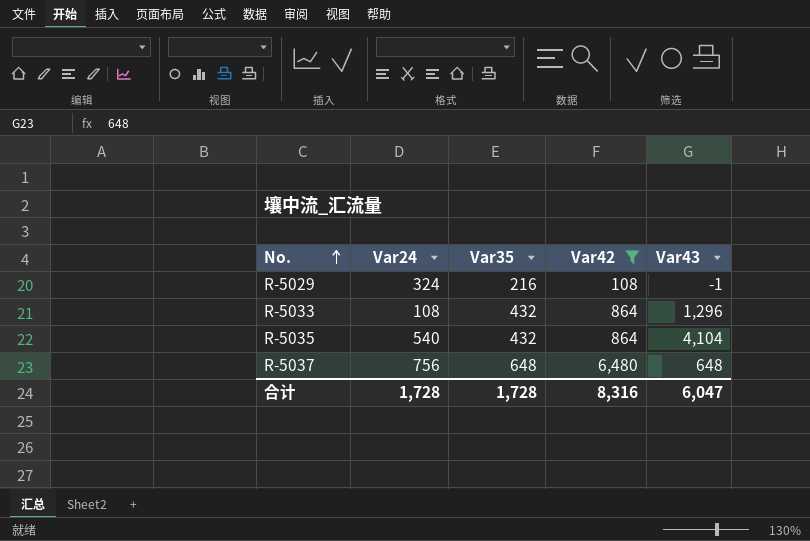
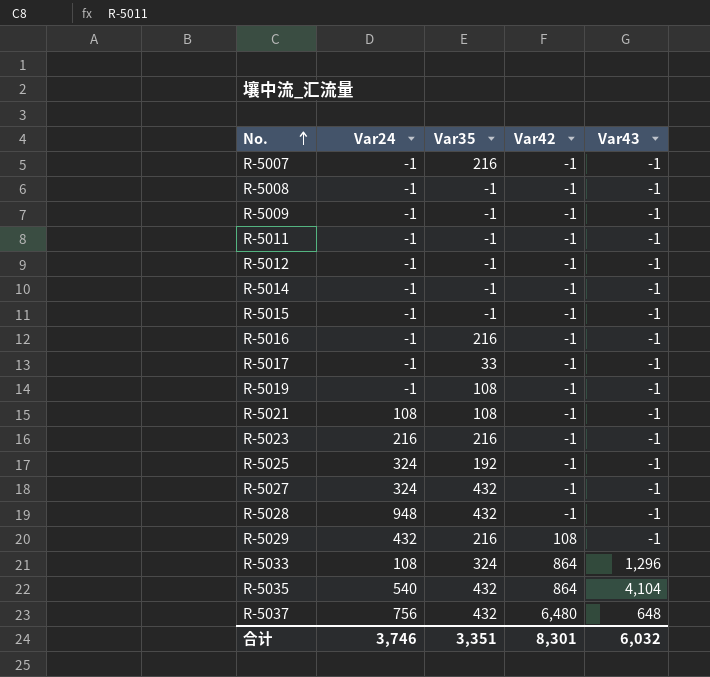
filter: Var42 != -1 -> none
R-5029 | Var24: 324 -> 432
R-5033 | Var35: 432 -> 324
R-5037 | Var35: 648 -> 432
合计 | Var24: 1,728 -> 3,746
合计 | Var35: 1,728 -> 3,351
合计 | Var42: 8,316 -> 8,301
合计 | Var43: 6,047 -> 6,032

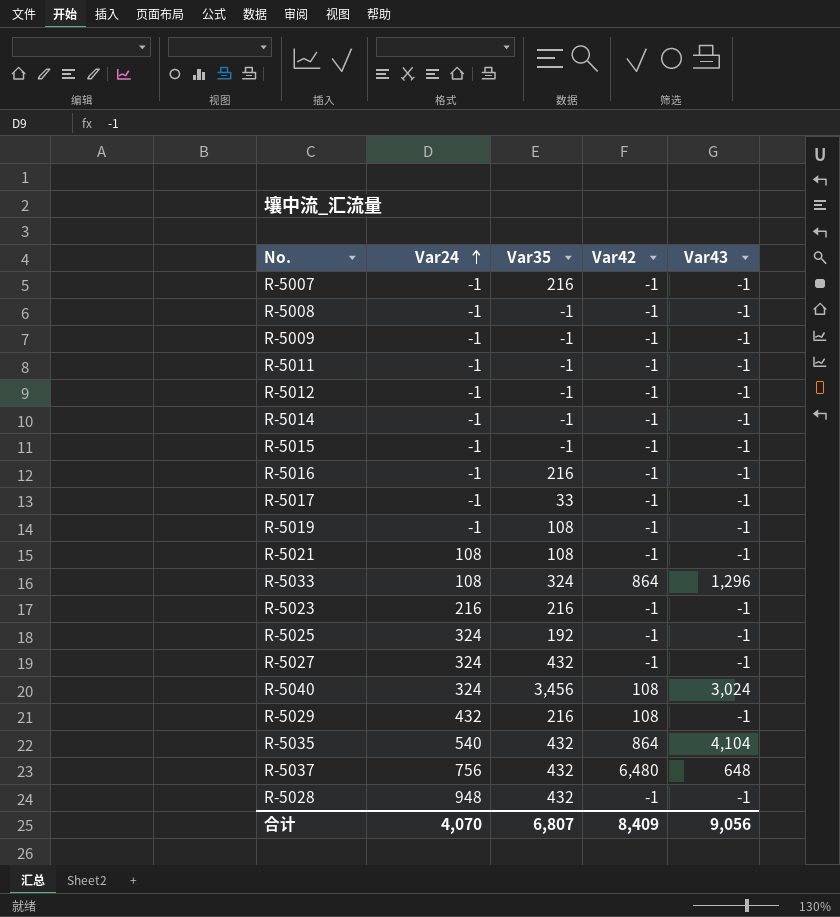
row order: No. ascending -> Var24 ascending
row R-5040: none -> 324 | 3,456 | 108 | 3,024
合计 | Var24: 3,746 -> 4,070
合计 | Var35: 3,351 -> 6,807
合计 | Var42: 8,301 -> 8,409
合计 | Var43: 6,032 -> 9,056

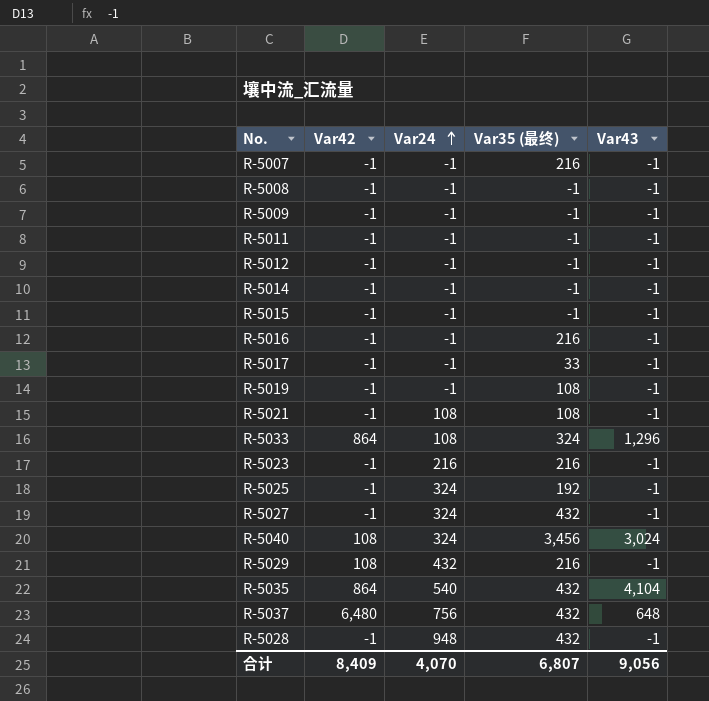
column Var42 | position: 4 -> 2
column name: Var35 -> Var35 (最终)

